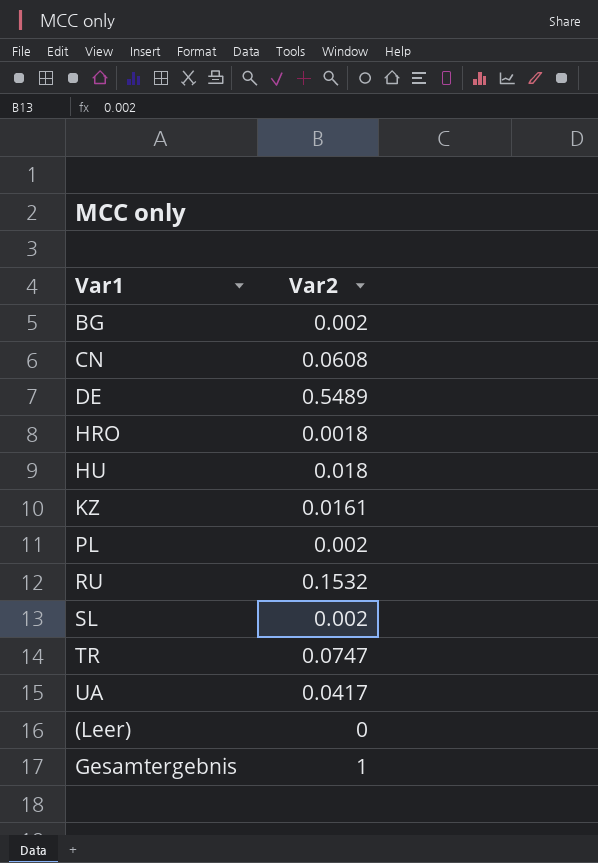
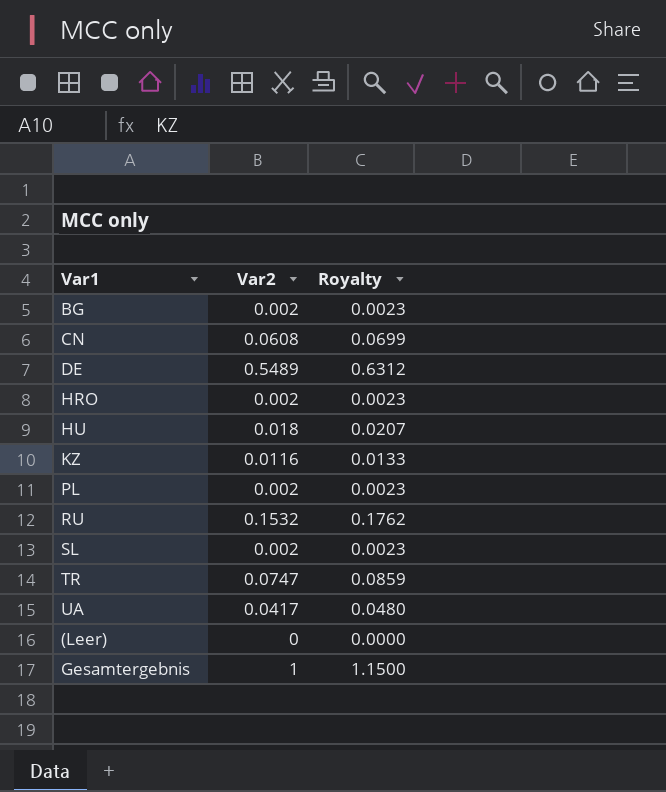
column Royalty | formula: none -> [Var2] * 1.15
HRO | Var2: 0.0018 -> 0.002
KZ | Var2: 0.0161 -> 0.0116

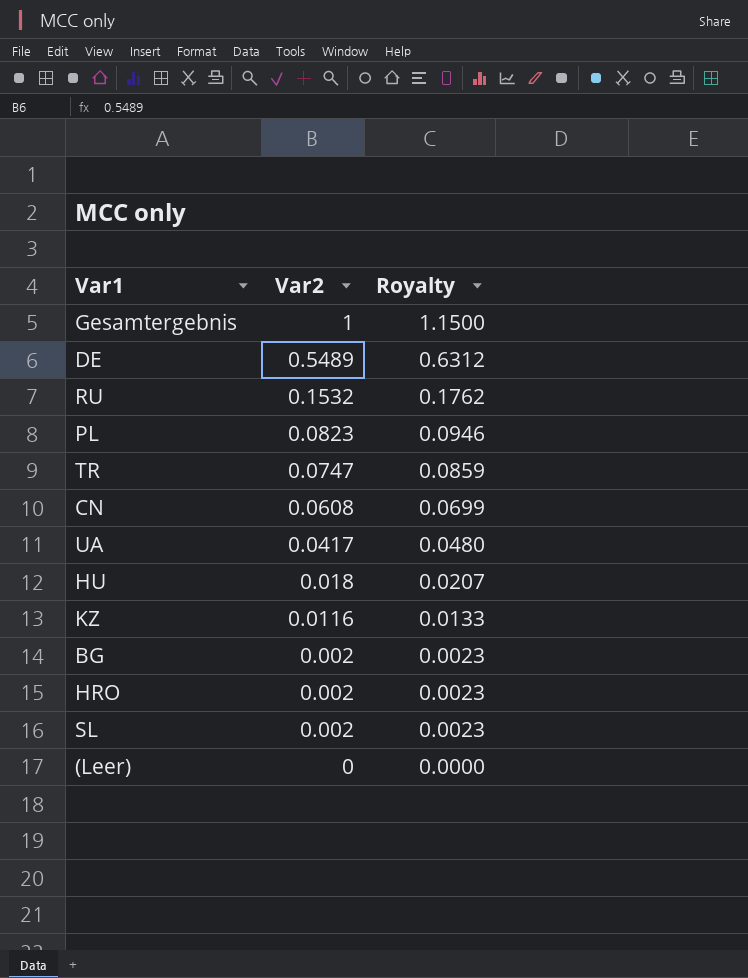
row order: none -> Var2 descending
PL | Var2: 0.002 -> 0.0823
PL | Royalty: 0.0023 -> 0.0946

